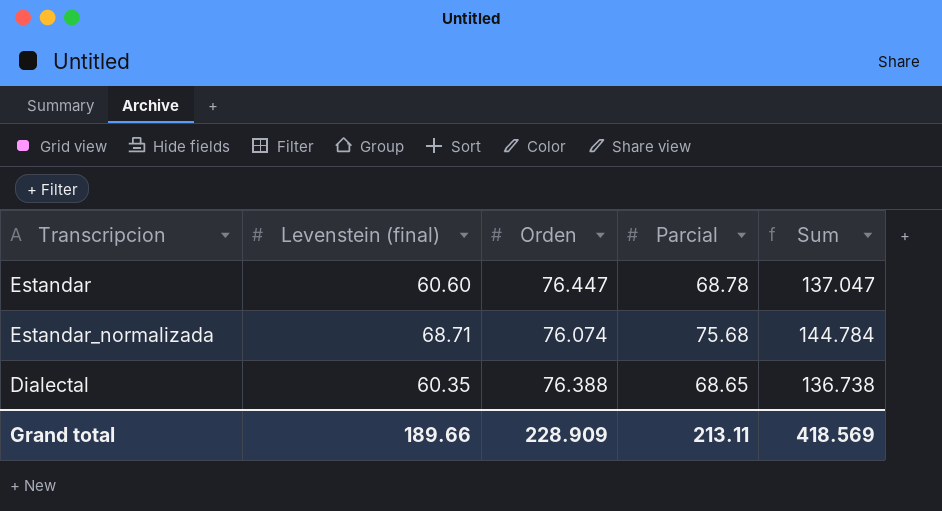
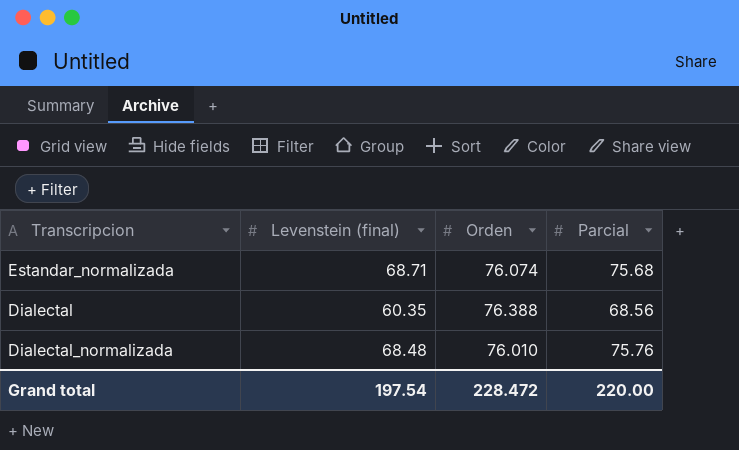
column Sum | formula: [Levenstein (final)] + [Orden] -> none
row Estandar: 60.60 | 76.447 | 68.78 | 137.047 -> none
Dialectal | Parcial: 68.65 -> 68.56
row Dialectal_normalizada: none -> 68.48 | 76.010 | 75.76
Grand total | Levenstein (final): 189.66 -> 197.54
Grand total | Orden: 228.909 -> 228.472
Grand total | Parcial: 213.11 -> 220.00

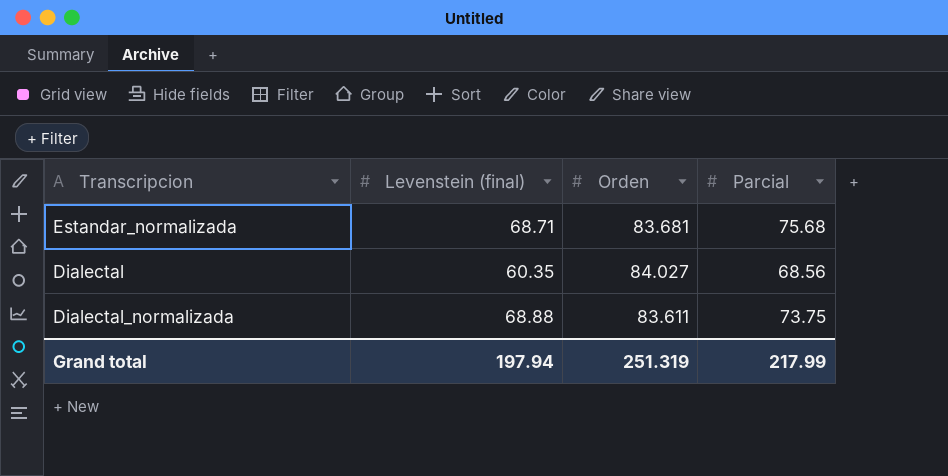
Estandar_normalizada | Orden: 76.074 -> 83.681
Dialectal | Orden: 76.388 -> 84.027
Dialectal_normalizada | Levenstein (final): 68.48 -> 68.88
Dialectal_normalizada | Orden: 76.010 -> 83.611
Dialectal_normalizada | Parcial: 75.76 -> 73.75
Grand total | Levenstein (final): 197.54 -> 197.94
Grand total | Orden: 228.472 -> 251.319
Grand total | Parcial: 220.00 -> 217.99

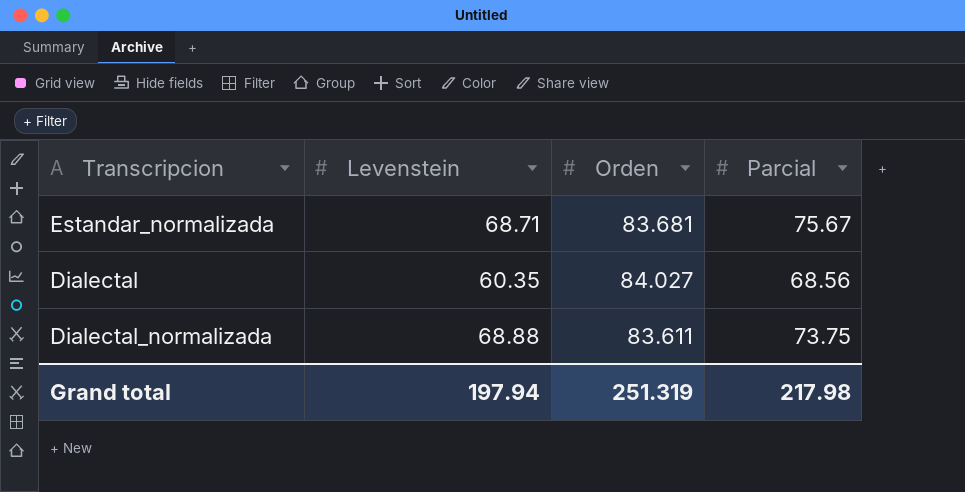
column name: Levenstein (final) -> Levenstein
Estandar_normalizada | Parcial: 75.68 -> 75.67
Grand total | Parcial: 217.99 -> 217.98

